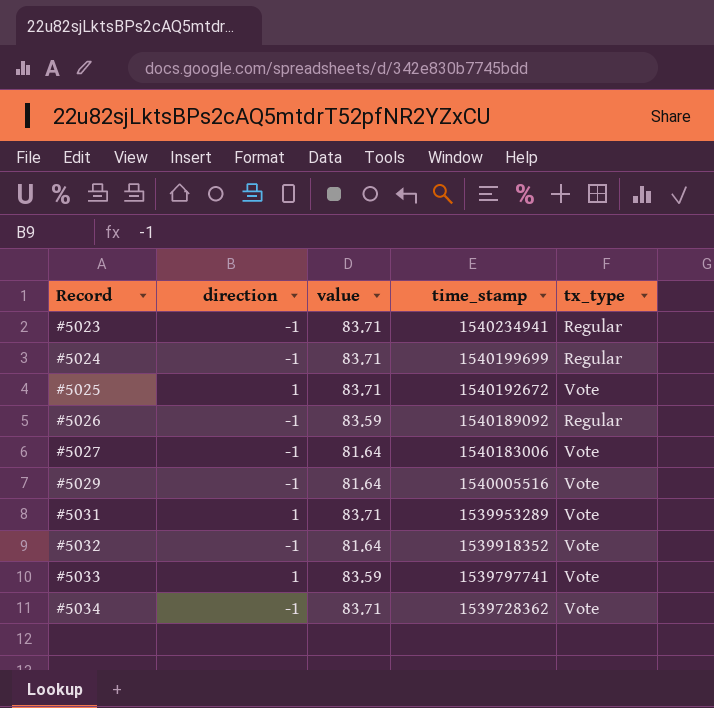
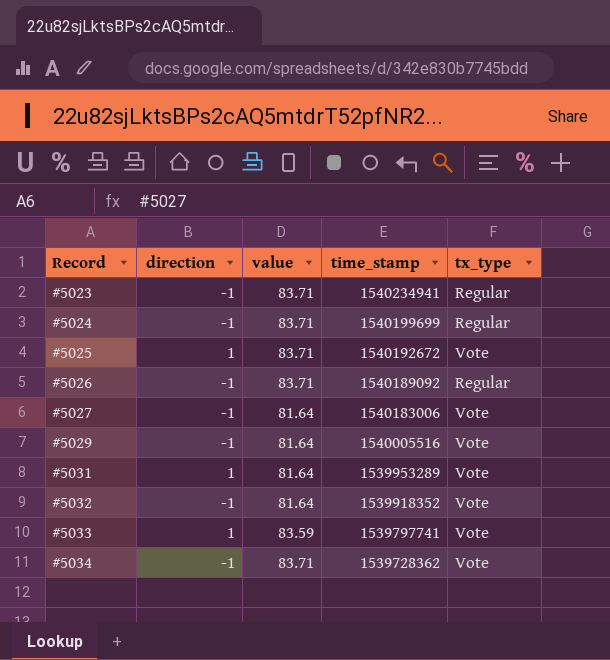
#5026 | value: 83.59 -> 83.71
#5031 | value: 83.71 -> 81.64

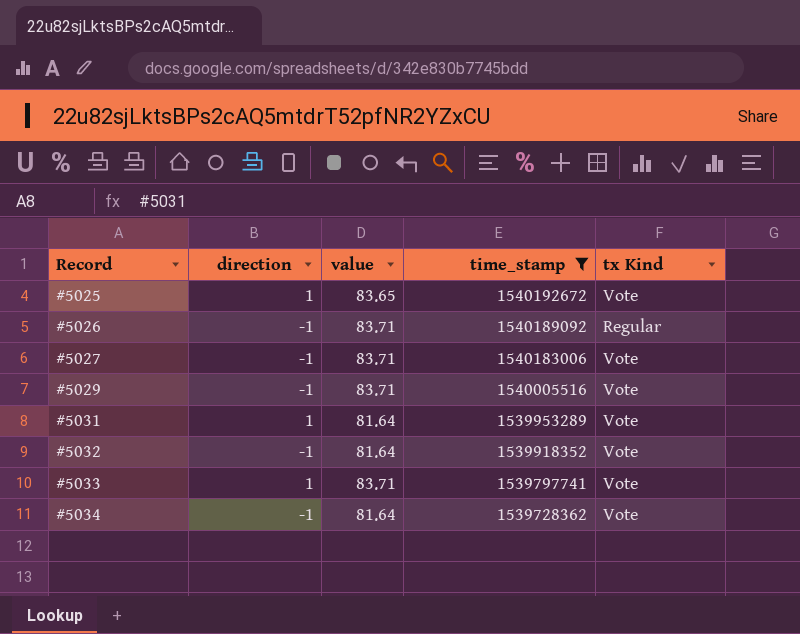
filter: none -> time_stamp <= 1540192672
column name: tx_type -> tx Kind
#5025 | value: 83.71 -> 83.65
#5027 | value: 81.64 -> 83.71
#5029 | value: 81.64 -> 83.71
#5033 | value: 83.59 -> 83.71
#5034 | value: 83.71 -> 81.64

